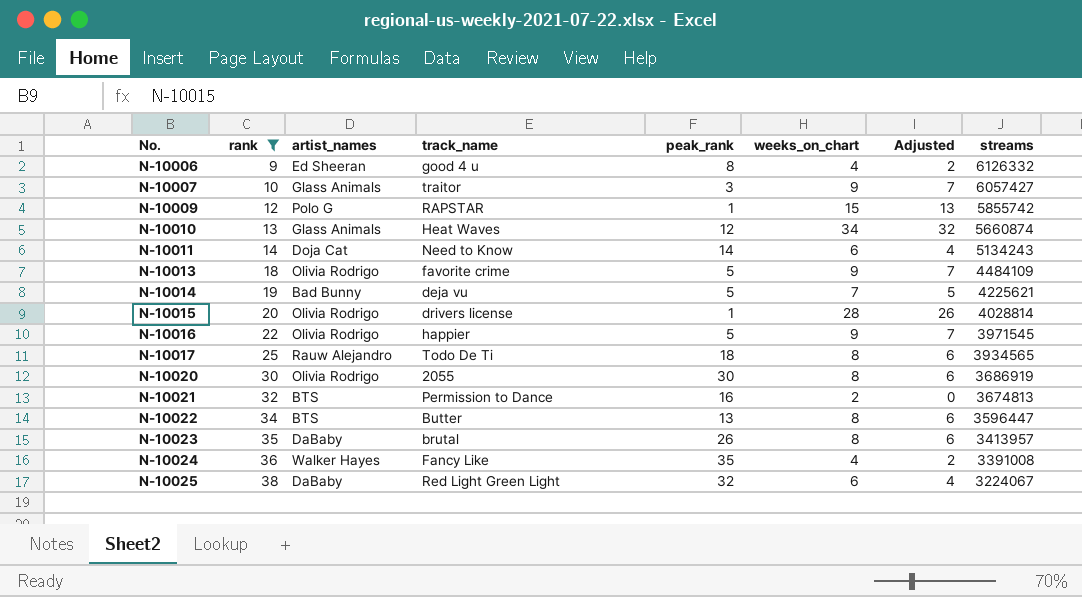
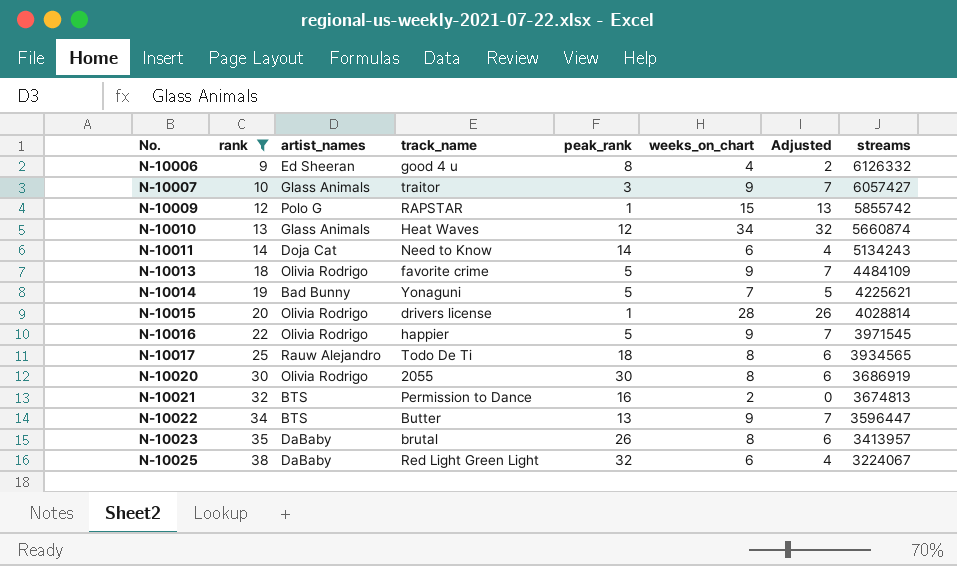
row N-10024: 36 | Walker Hayes | Fancy Like | 35 | 4 | 2 | 3391008 -> none
N-10014 | track_name: deja vu -> Yonaguni
N-10022 | weeks_on_chart: 8 -> 9
N-10022 | Adjusted: 6 -> 7

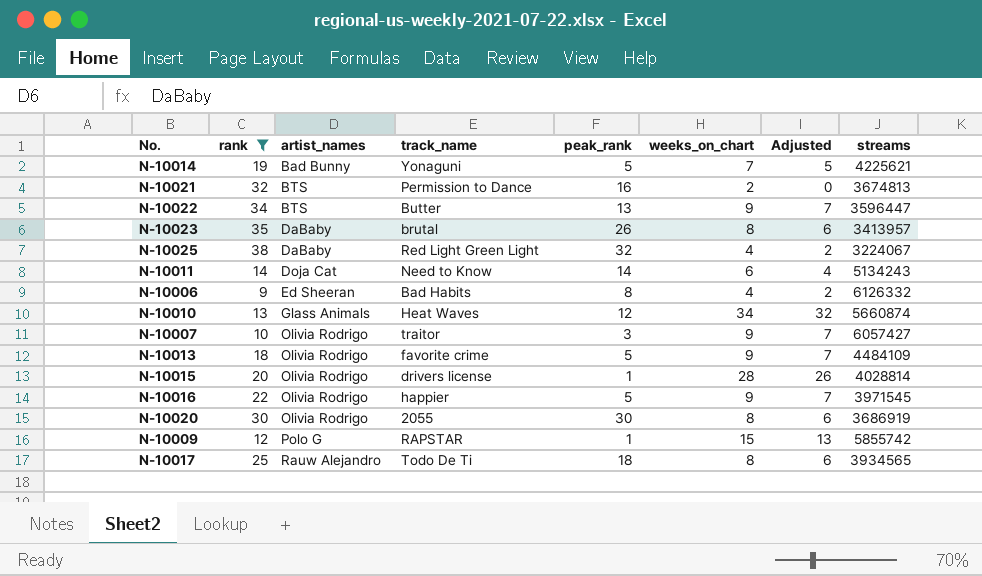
row order: No. ascending -> artist_names ascending
N-10025 | weeks_on_chart: 6 -> 4
N-10025 | Adjusted: 4 -> 2
N-10006 | track_name: good 4 u -> Bad Habits
N-10007 | artist_names: Glass Animals -> Olivia Rodrigo

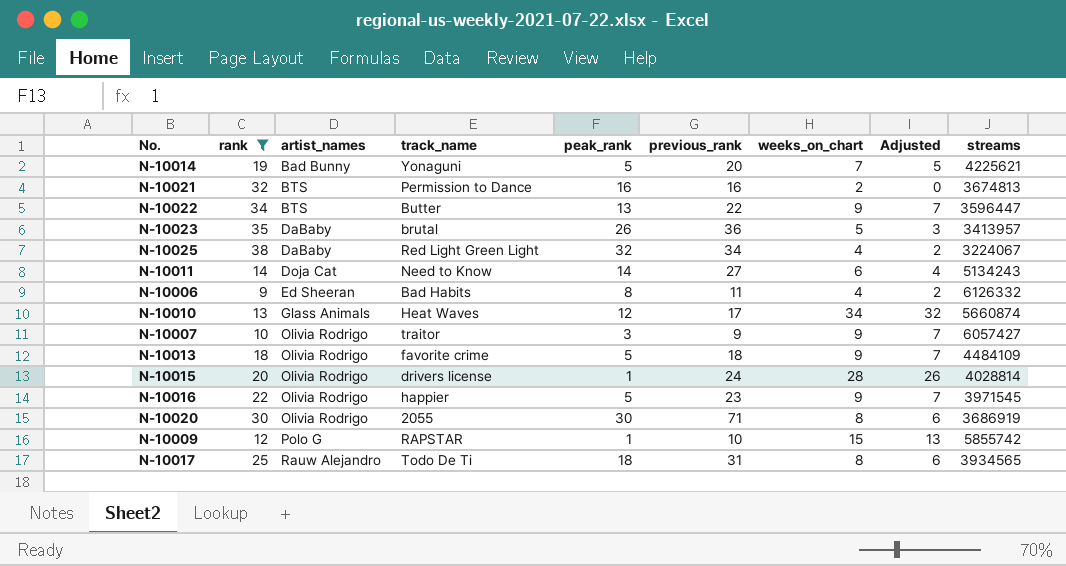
column previous_rank | position: none -> 6
N-10023 | weeks_on_chart: 8 -> 5
N-10023 | Adjusted: 6 -> 3

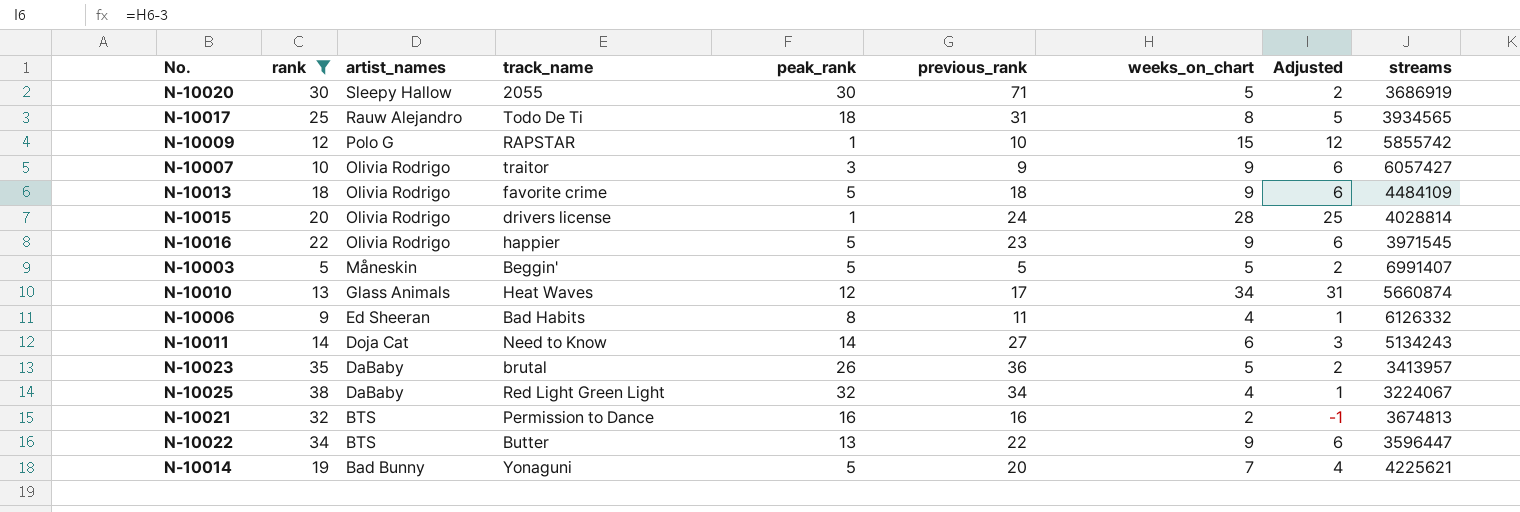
row order: artist_names ascending -> artist_names descending
column Adjusted | formula: [weeks_on_chart] - 2 -> [weeks_on_chart] - 3
N-10020 | artist_names: Olivia Rodrigo -> Sleepy Hallow
N-10020 | weeks_on_chart: 8 -> 5
row N-10003: none -> 5 | Måneskin | Beggin' | 5 | 5 | 5 | 2 | 6991407

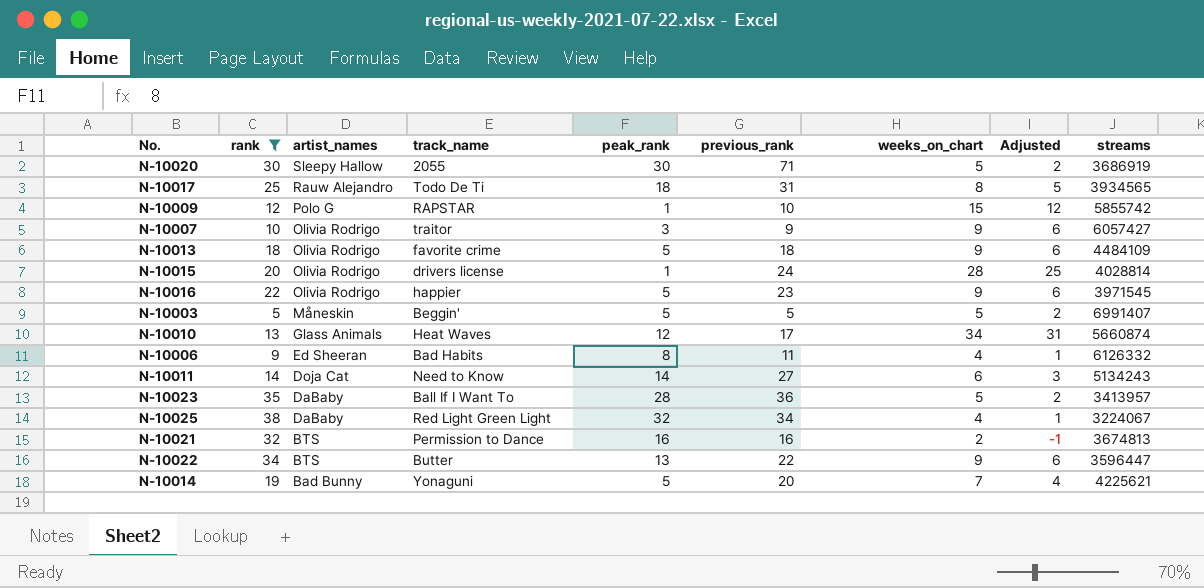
N-10023 | track_name: brutal -> Ball If I Want To
N-10023 | peak_rank: 26 -> 28

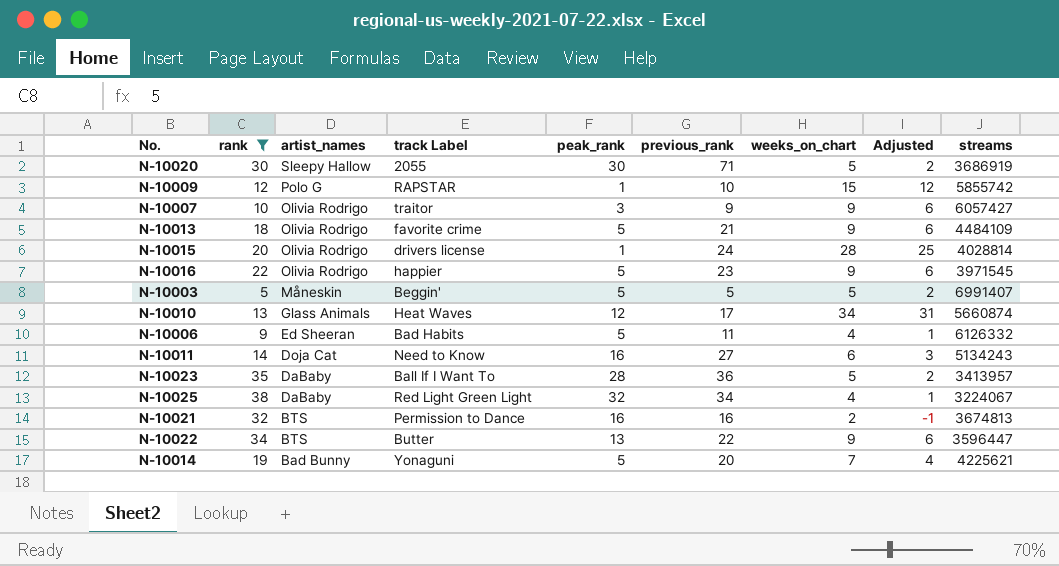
column name: track_name -> track Label
row N-10017: 25 | Rauw Alejandro | Todo De Ti | 18 | 31 | 8 | 5 | 3934565 -> none
N-10013 | previous_rank: 18 -> 21
N-10006 | peak_rank: 8 -> 5
N-10011 | peak_rank: 14 -> 16

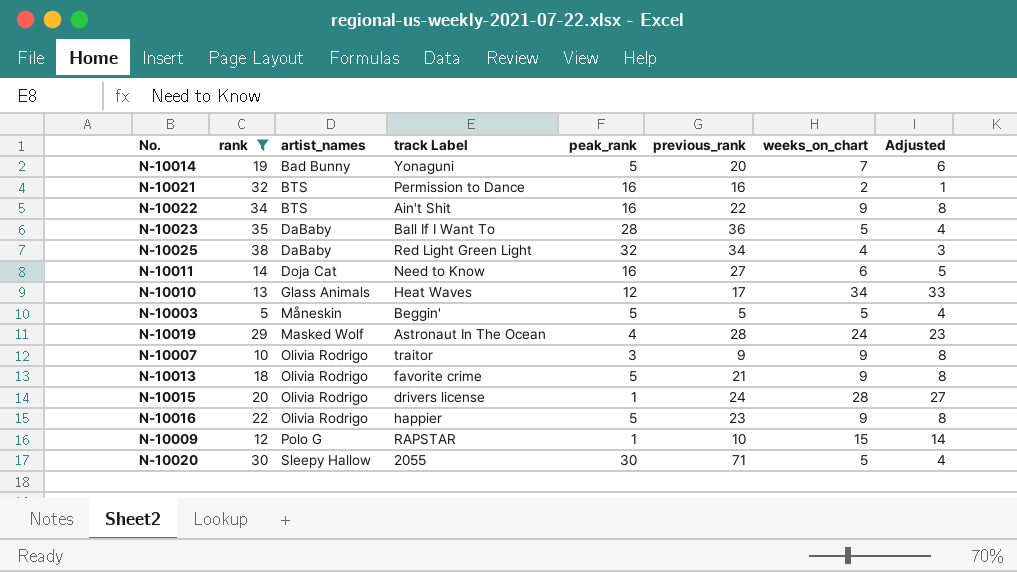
row order: artist_names descending -> artist_names ascending
column streams | position: 9 -> none
column Adjusted | formula: [weeks_on_chart] - 3 -> [weeks_on_chart] - 1
row N-10006: 9 | Ed Sheeran | Bad Habits | 5 | 11 | 4 | 1 | 6126332 -> none
N-10022 | track Label: Butter -> Ain't Shit
N-10022 | peak_rank: 13 -> 16
row N-10019: none -> 29 | Masked Wolf | Astronaut In The Ocean | 4 | 28 | 24 | 23

